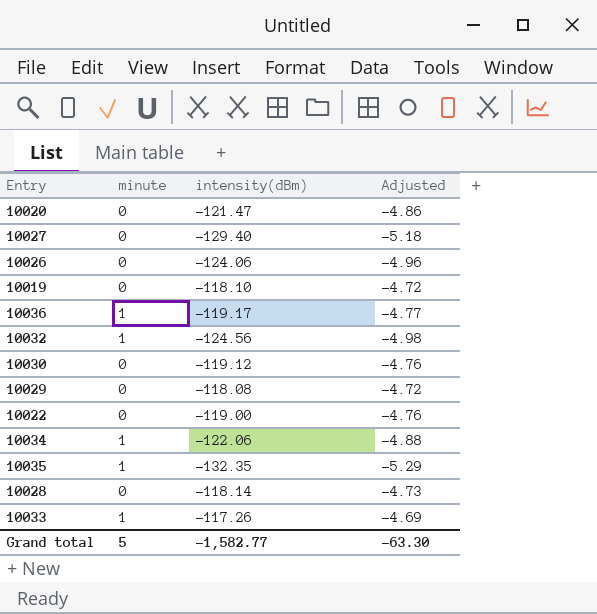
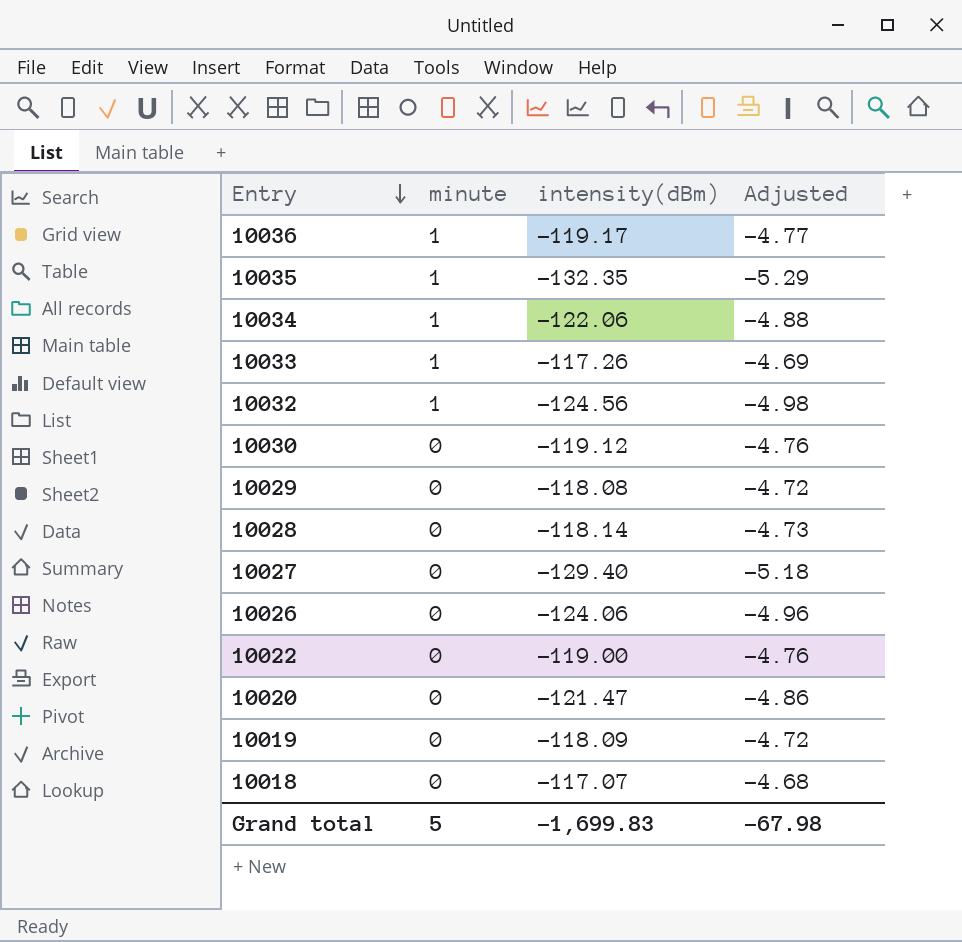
row order: none -> Entry descending
10019 | intensity(dBm): -118.10 -> -118.09
row 10018: none -> 0 | -117.07 | -4.68
Grand total | intensity(dBm): -1,582.77 -> -1,699.83
Grand total | Adjusted: -63.30 -> -67.98

